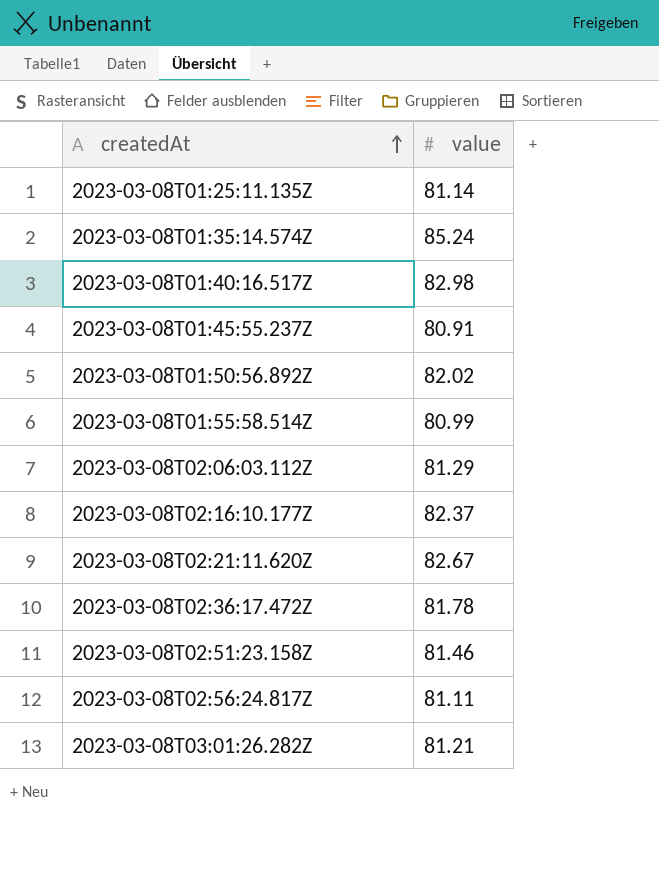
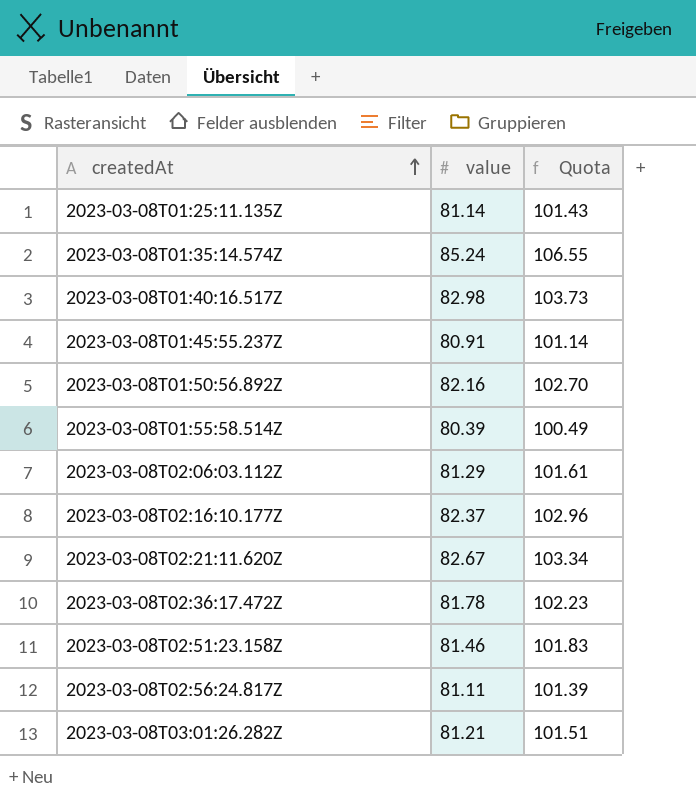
column Quota | formula: none -> [value] * 1.25
2023-03-08T01:50:56.892Z | value: 82.02 -> 82.16
2023-03-08T01:55:58.514Z | value: 80.99 -> 80.39

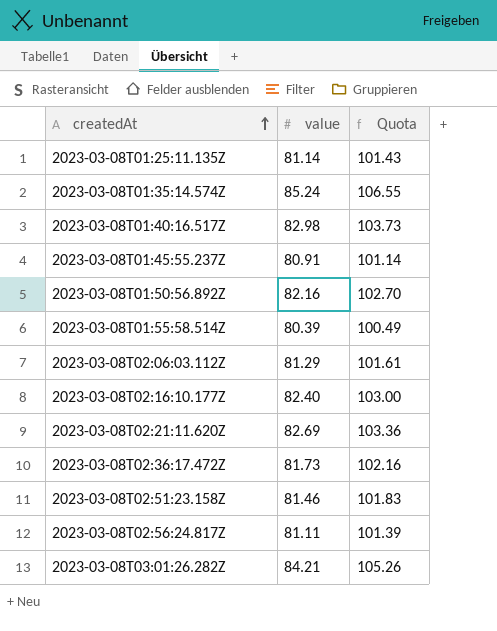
2023-03-08T02:16:10.177Z | value: 82.37 -> 82.40
2023-03-08T02:16:10.177Z | Quota: 102.96 -> 103.00
2023-03-08T02:21:11.620Z | value: 82.67 -> 82.69
2023-03-08T02:21:11.620Z | Quota: 103.34 -> 103.36
2023-03-08T02:36:17.472Z | value: 81.78 -> 81.73
2023-03-08T02:36:17.472Z | Quota: 102.23 -> 102.16
2023-03-08T03:01:26.282Z | value: 81.21 -> 84.21
2023-03-08T03:01:26.282Z | Quota: 101.51 -> 105.26

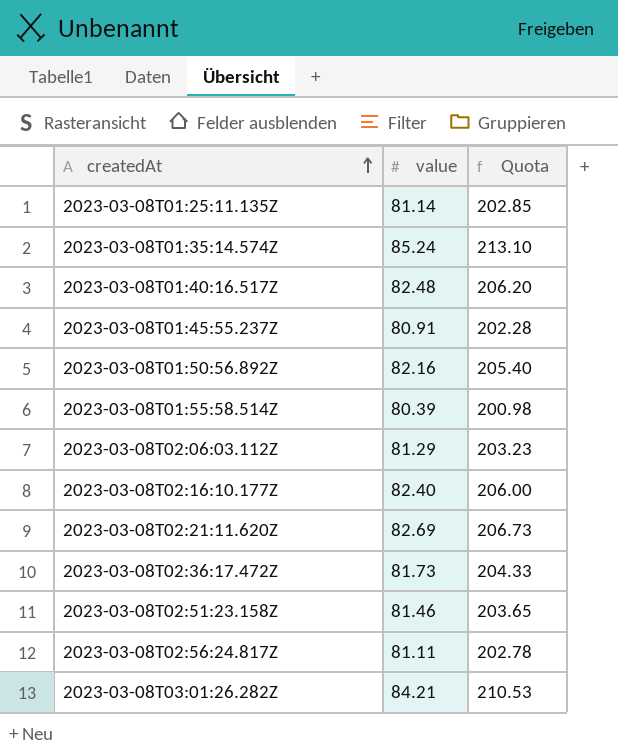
column Quota | formula: [value] * 1.25 -> [value] * 2.5
2023-03-08T01:40:16.517Z | value: 82.98 -> 82.48

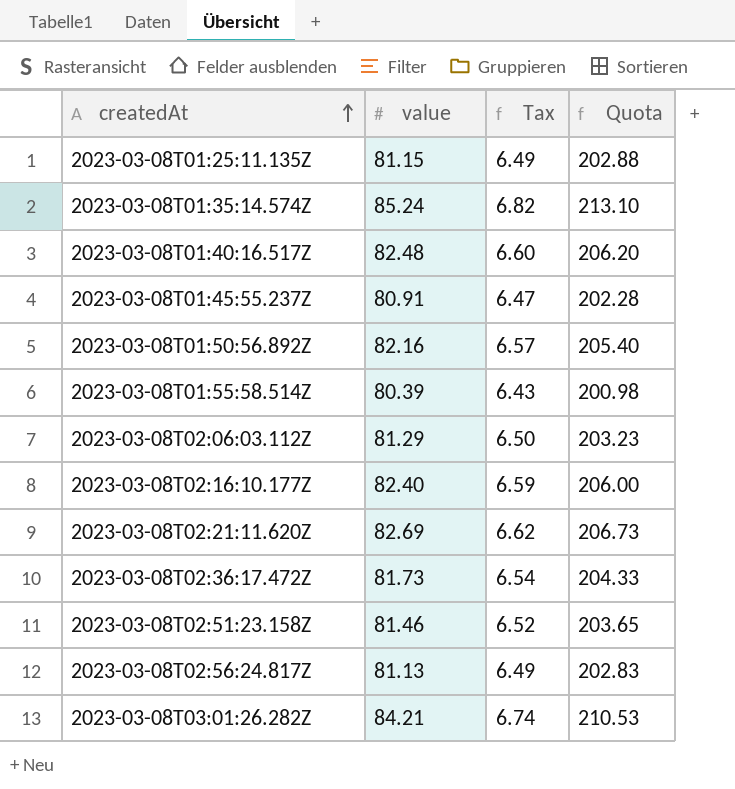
column Tax | formula: none -> [value] * 0.08
2023-03-08T01:25:11.135Z | value: 81.14 -> 81.15
2023-03-08T01:25:11.135Z | Quota: 202.85 -> 202.88
2023-03-08T02:56:24.817Z | value: 81.11 -> 81.13
2023-03-08T02:56:24.817Z | Quota: 202.78 -> 202.83

